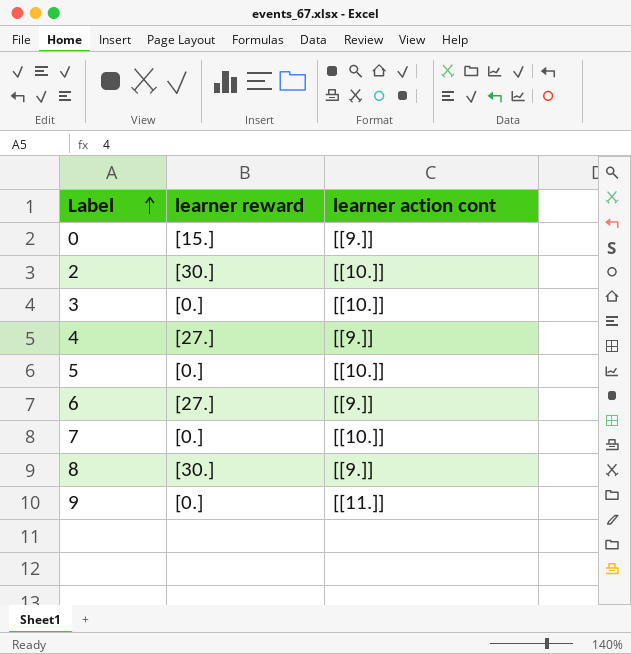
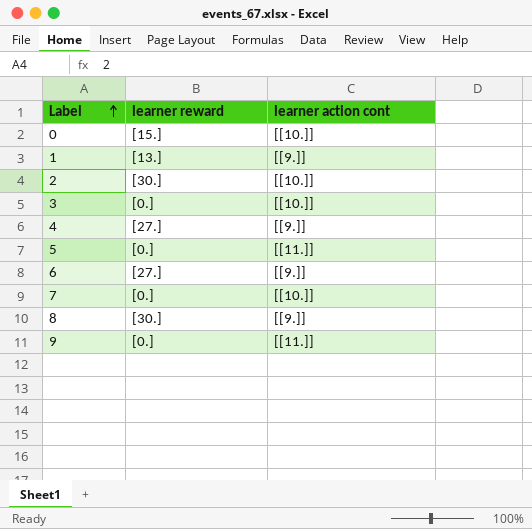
0 | learner action cont: [[9.]] -> [[10.]]
row 1: none -> [13.] | [[9.]]
5 | learner action cont: [[10.]] -> [[11.]]

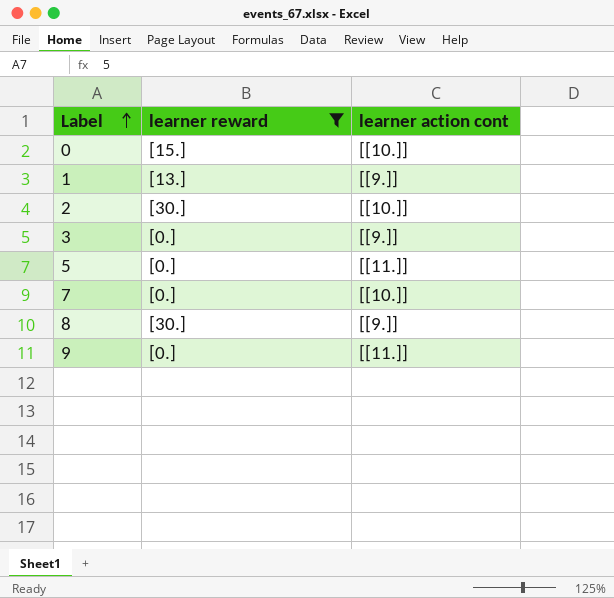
filter: none -> learner reward != [27.]
3 | learner action cont: [[10.]] -> [[9.]]

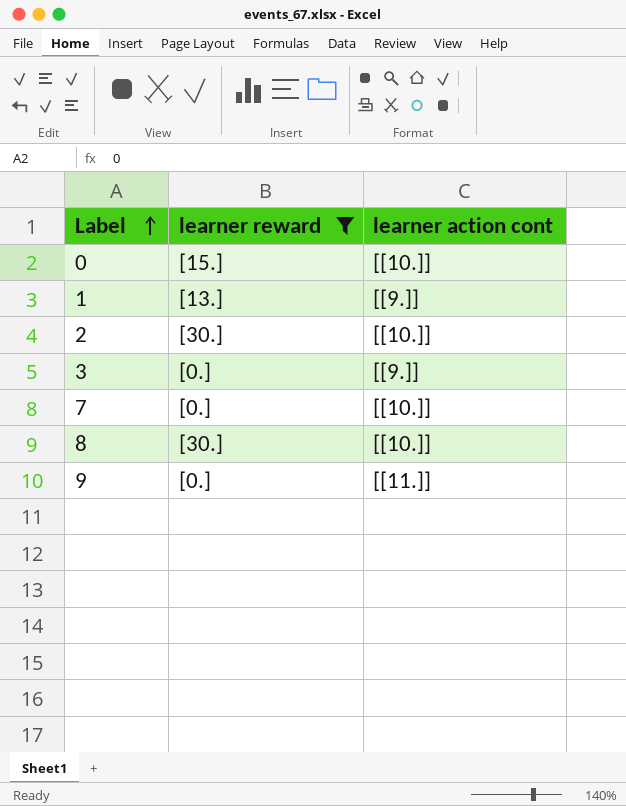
row 5: [0.] | [[11.]] -> none
8 | learner action cont: [[9.]] -> [[10.]]

